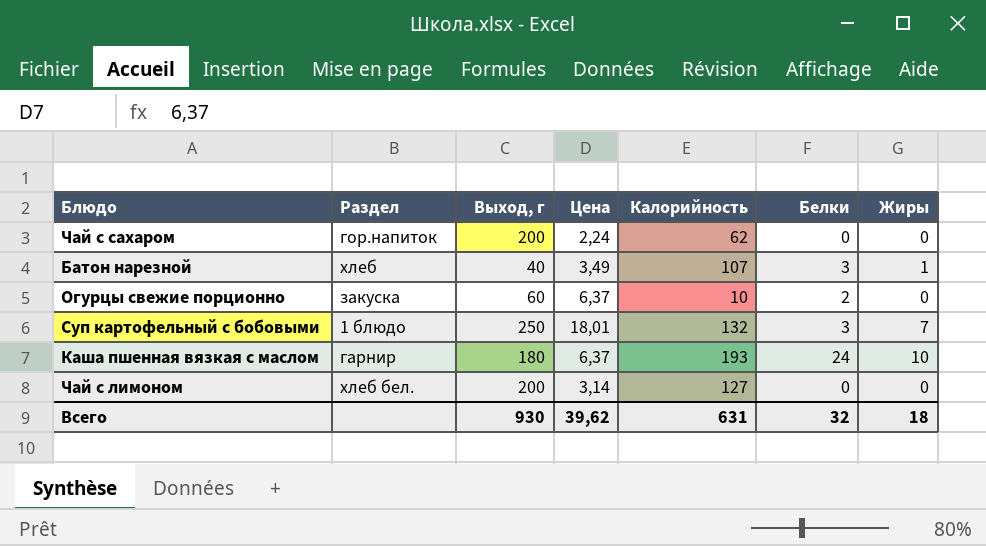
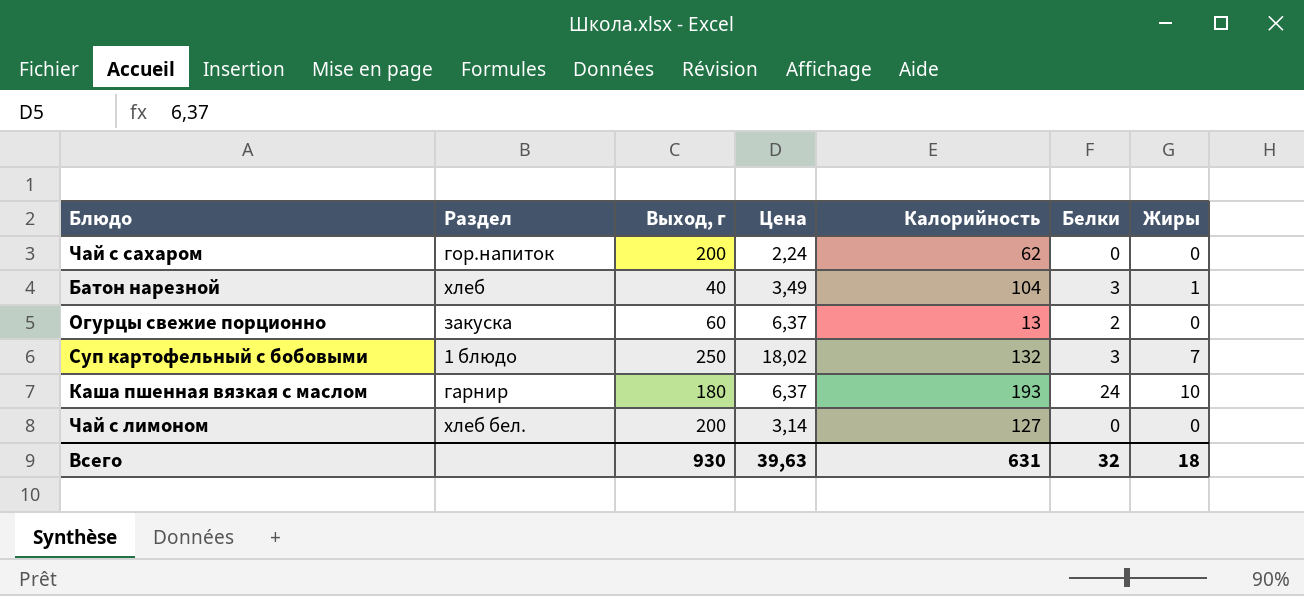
Батон нарезной | Калорийность: 107 -> 104
Огурцы свежие порционно | Калорийность: 10 -> 13
Суп картофельный с бобовыми | Цена: 18,01 -> 18,02
Всего | Цена: 39,62 -> 39,63

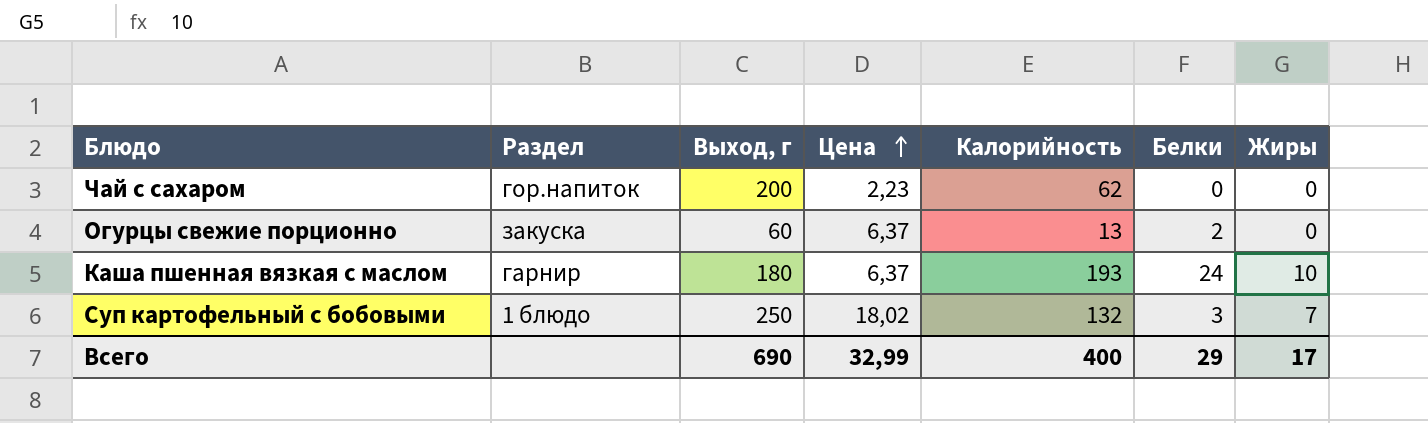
row order: none -> Цена ascending
row Батон нарезной: хлеб | 40 | 3,49 | 104 | 3 | 1 -> none
row Чай с лимоном: хлеб бел. | 200 | 3,14 | 127 | 0 | 0 -> none
Чай с сахаром | Цена: 2,24 -> 2,23
Всего | Выход, г: 930 -> 690
Всего | Цена: 39,63 -> 32,99
Всего | Калорийность: 631 -> 400
Всего | Белки: 32 -> 29
Всего | Жиры: 18 -> 17

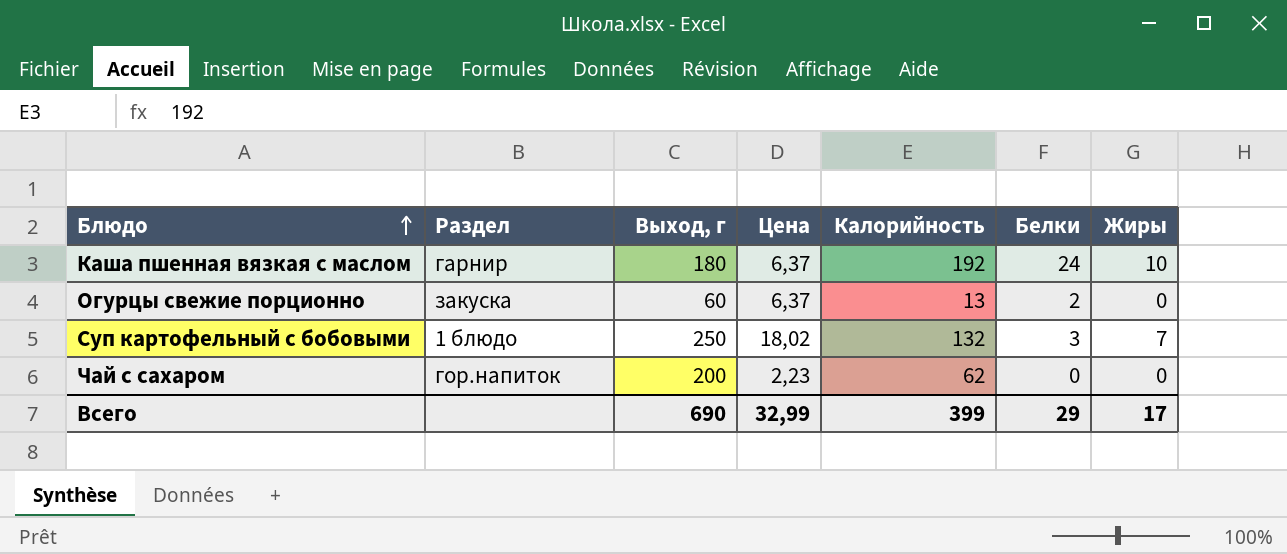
row order: Цена ascending -> Блюдо ascending
Каша пшенная вязкая с маслом | Калорийность: 193 -> 192
Всего | Калорийность: 400 -> 399

